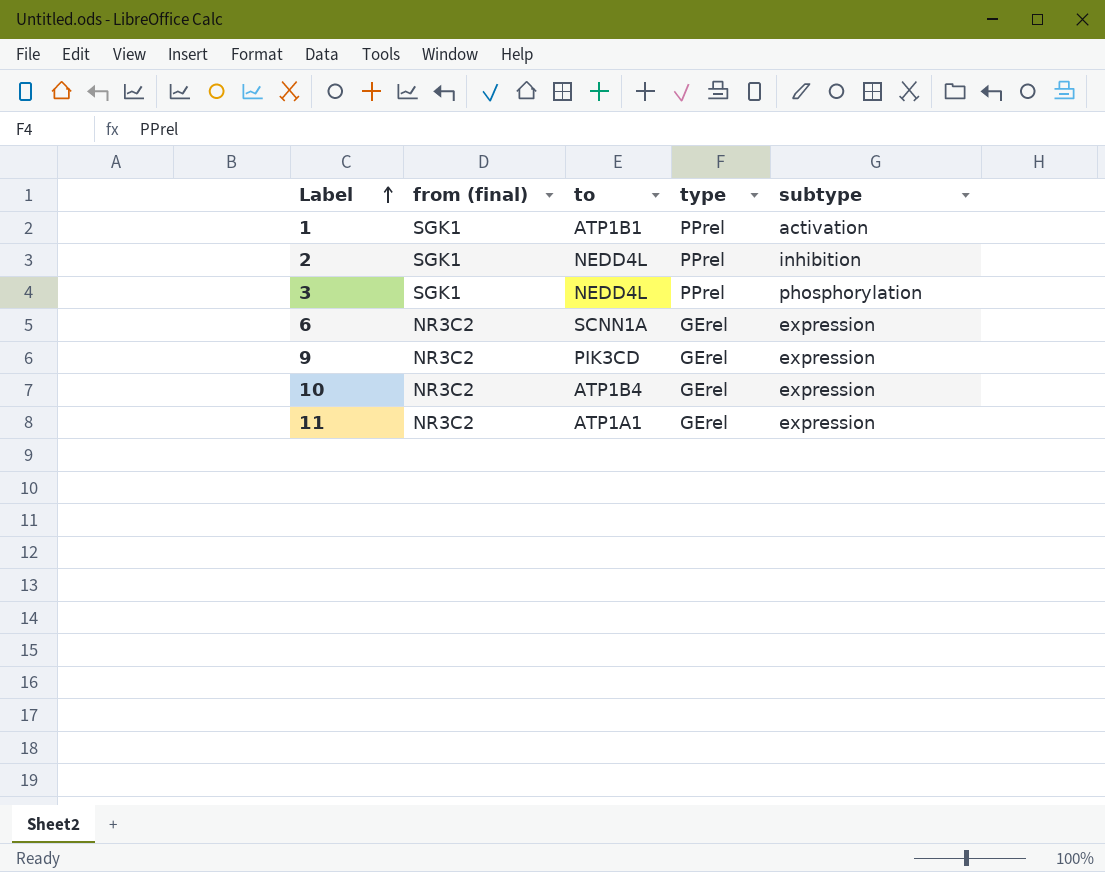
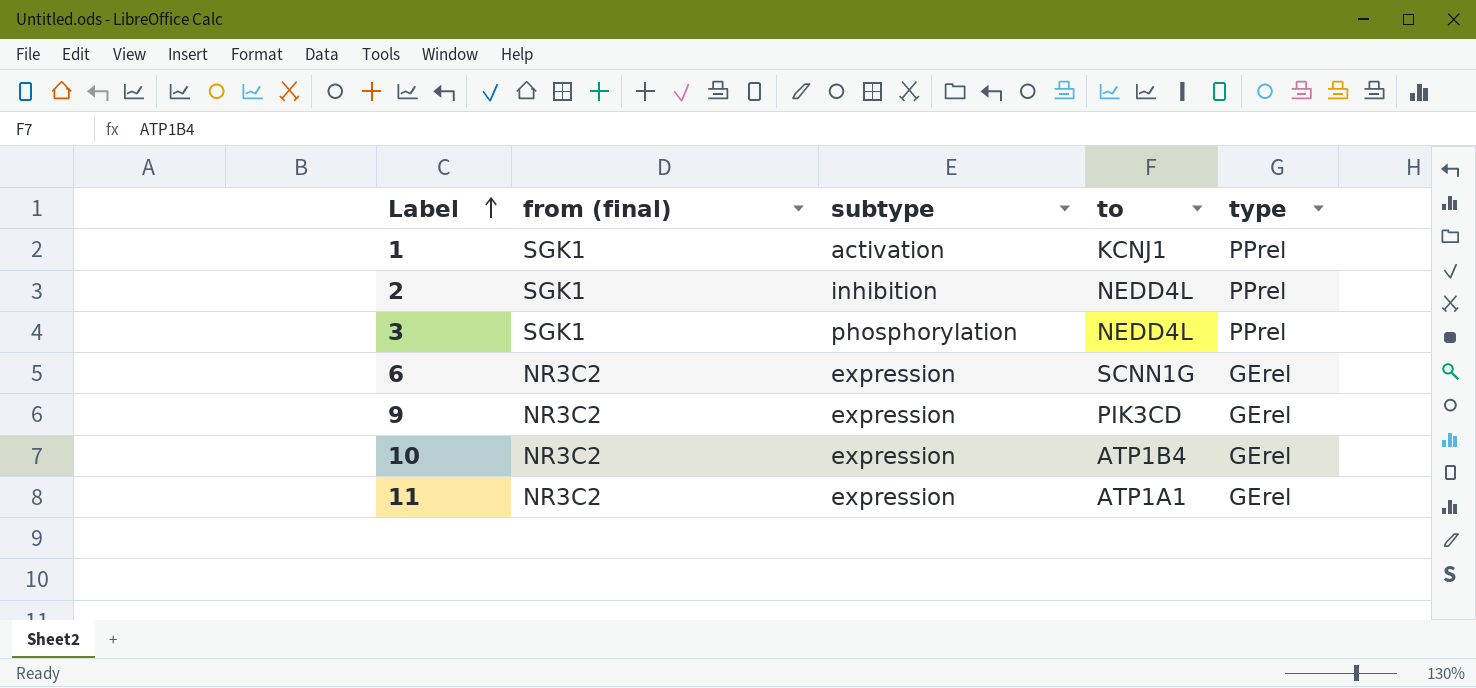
column subtype | position: 5 -> 3
1 | to: ATP1B1 -> KCNJ1
6 | to: SCNN1A -> SCNN1G

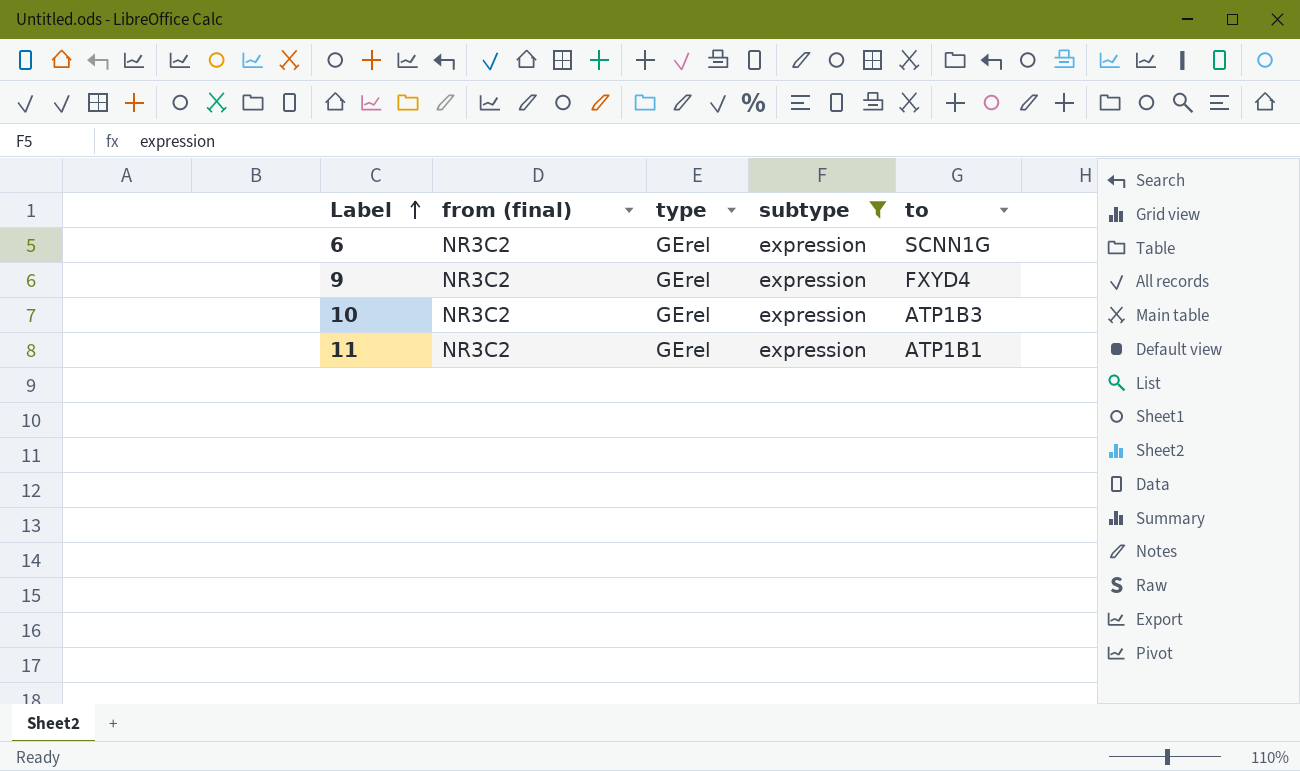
filter: none -> subtype = expression
column type | position: 5 -> 3
9 | to: PIK3CD -> FXYD4
10 | to: ATP1B4 -> ATP1B3
11 | to: ATP1A1 -> ATP1B1

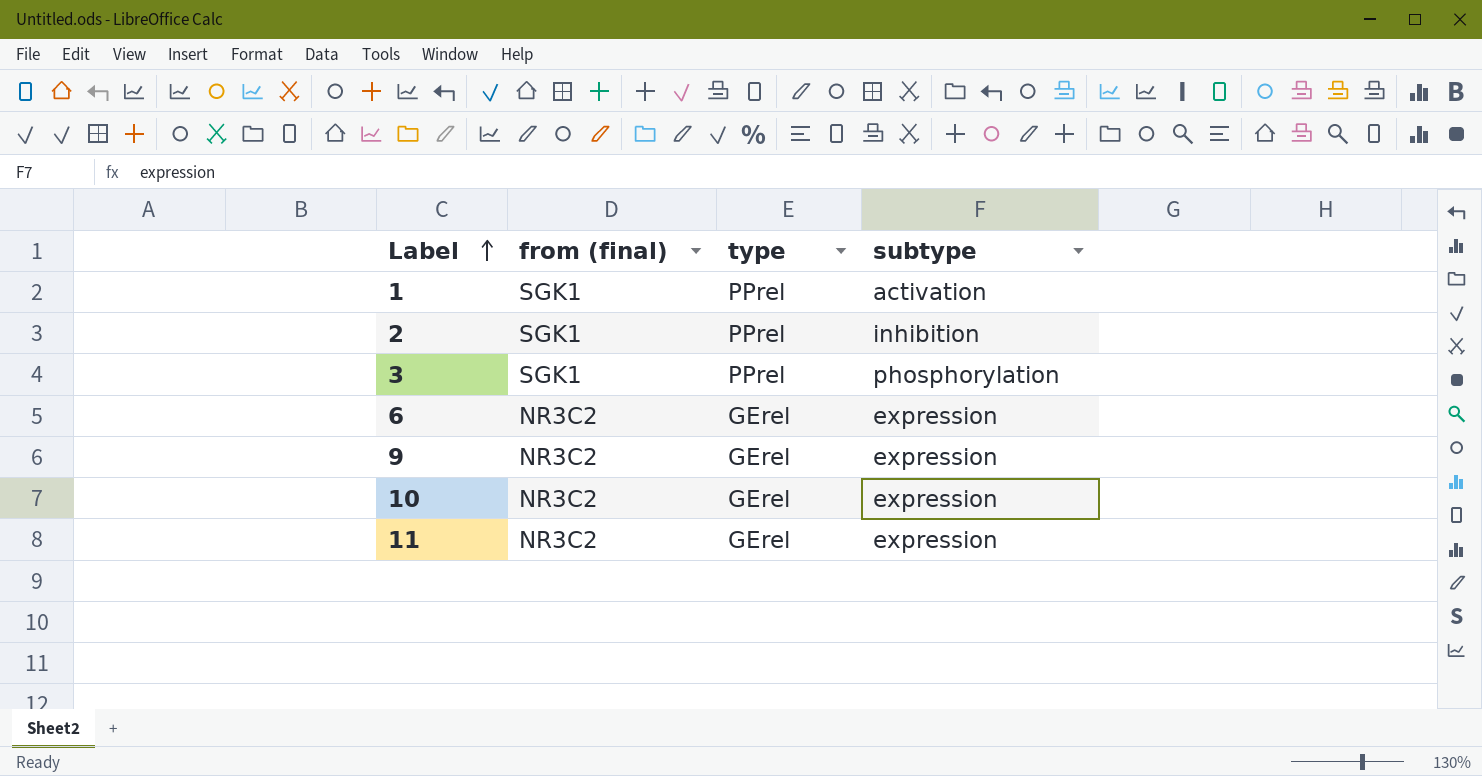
filter: subtype = expression -> none
column to | position: 5 -> none

